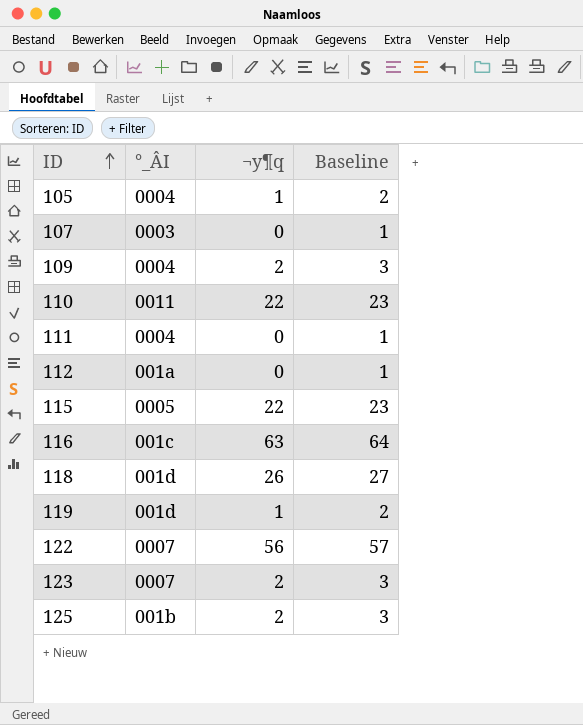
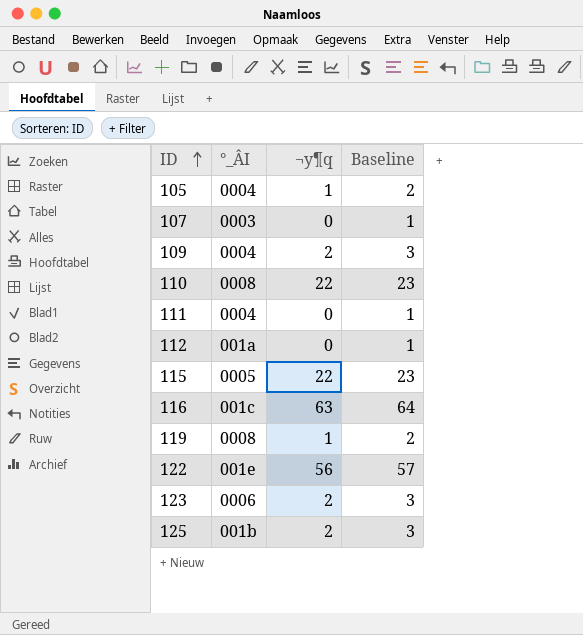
row 118: 001d | 26 | 27 -> none
110 | °_ÂI: 0011 -> 0008
119 | °_ÂI: 001d -> 0008
122 | °_ÂI: 0007 -> 001e
123 | °_ÂI: 0007 -> 0006

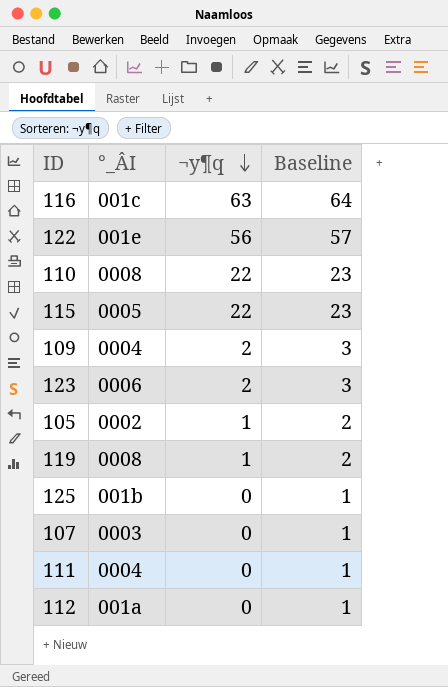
row order: ID ascending -> ¬y¶q descending
105 | °_ÂI: 0004 -> 0002
125 | ¬y¶q: 2 -> 0
125 | Baseline: 3 -> 1

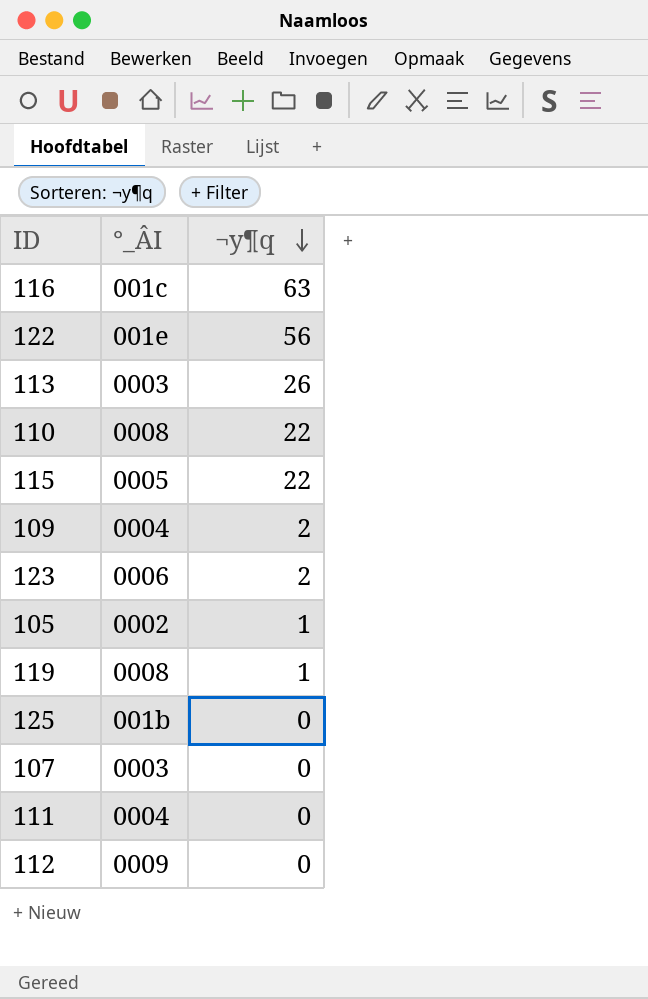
column Baseline | formula: [¬y¶q] + 1 -> none
row 113: none -> 0003 | 26
112 | °_ÂI: 001a -> 0009

